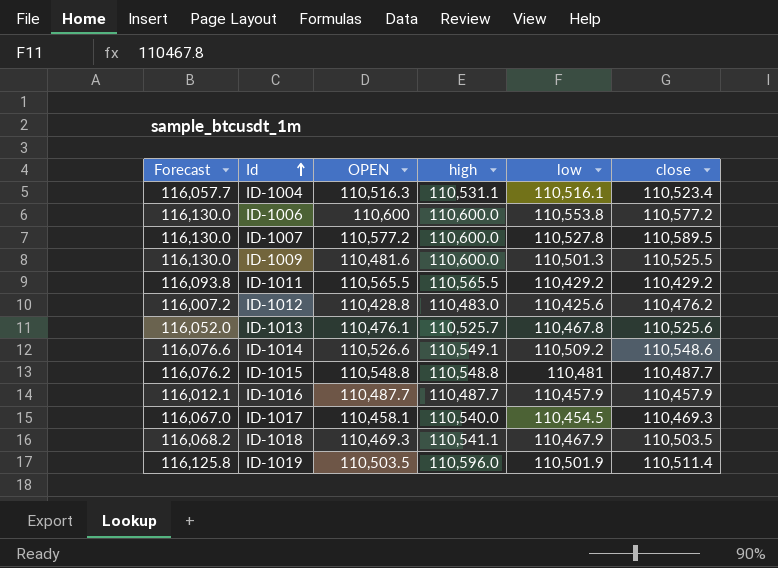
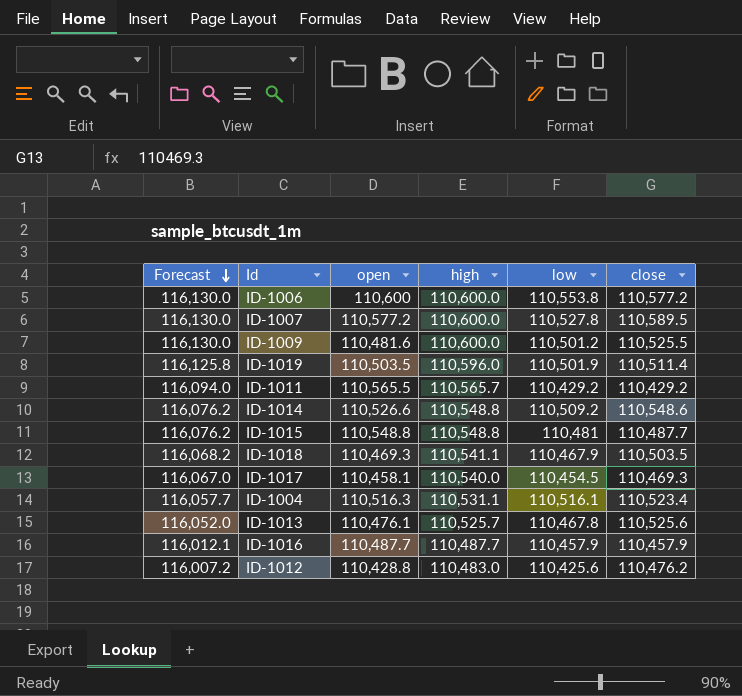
row order: Id ascending -> Forecast descending
column name: OPEN -> open
ID-1009 | low: 110,501.3 -> 110,501.2
ID-1011 | Forecast: 116,093.8 -> 116,094.0
ID-1011 | high: 110,565.5 -> 110,565.7
ID-1014 | Forecast: 116,076.6 -> 116,076.2
ID-1014 | high: 110,549.1 -> 110,548.8

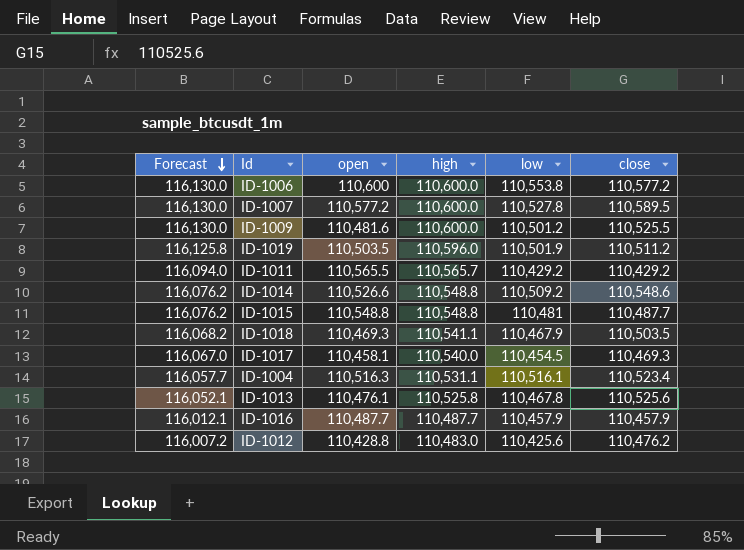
ID-1019 | close: 110,511.4 -> 110,511.2
ID-1013 | Forecast: 116,052.0 -> 116,052.1
ID-1013 | high: 110,525.7 -> 110,525.8

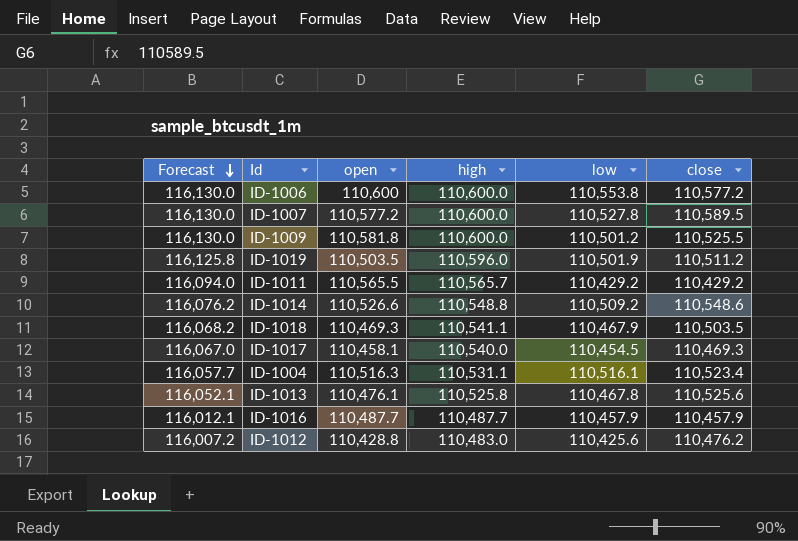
row ID-1015: 116,076.2 | 110,548.8 | 110,548.8 | 110,481 | 110,487.7 -> none
ID-1009 | open: 110,481.6 -> 110,581.8

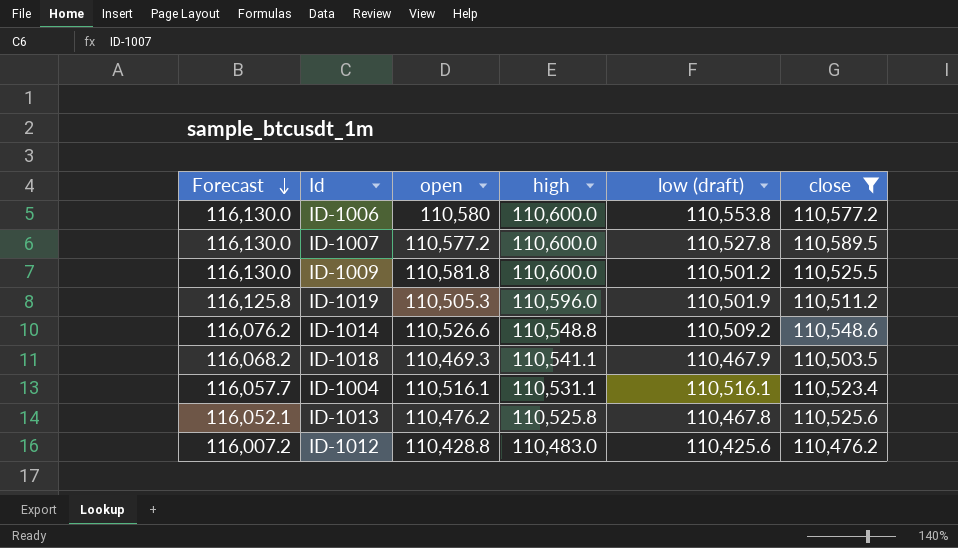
filter: none -> close >= 110,476.2
column name: low -> low (draft)
ID-1006 | open: 110,600 -> 110,580
ID-1019 | open: 110,503.5 -> 110,505.3
ID-1004 | open: 110,516.3 -> 110,516.1
ID-1013 | open: 110,476.1 -> 110,476.2

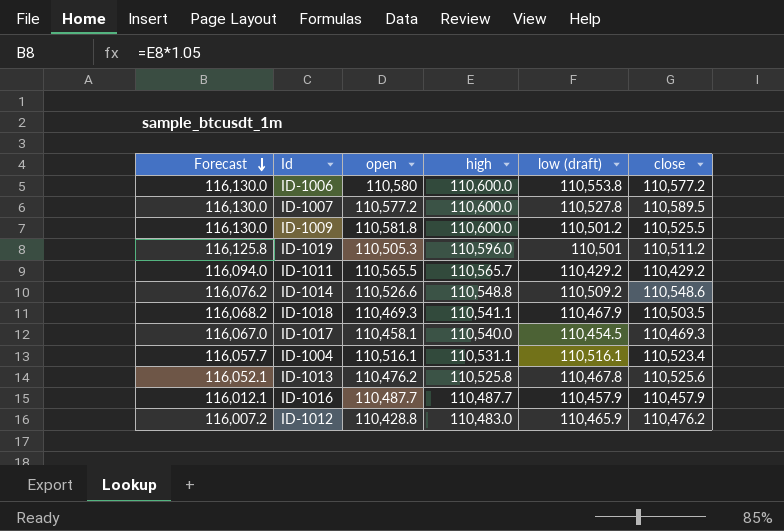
filter: close >= 110,476.2 -> none
ID-1019 | low (draft): 110,501.9 -> 110,501
ID-1012 | low (draft): 110,425.6 -> 110,465.9

